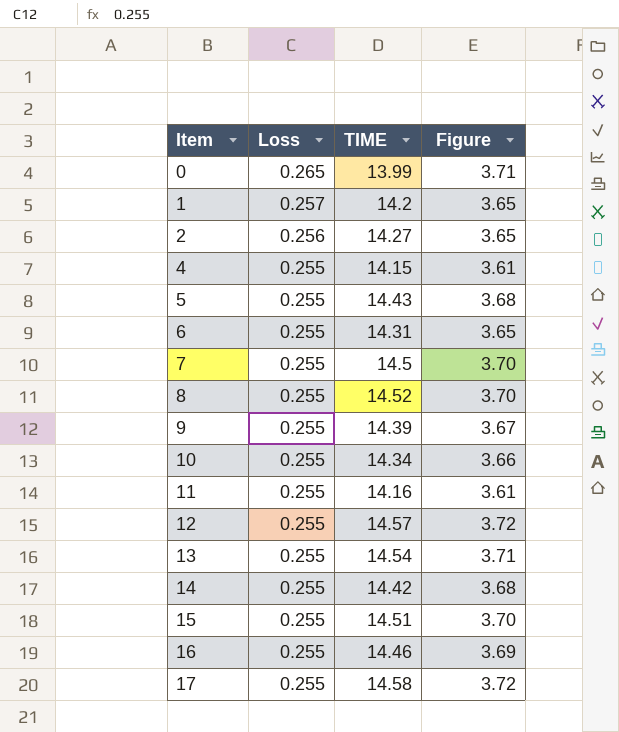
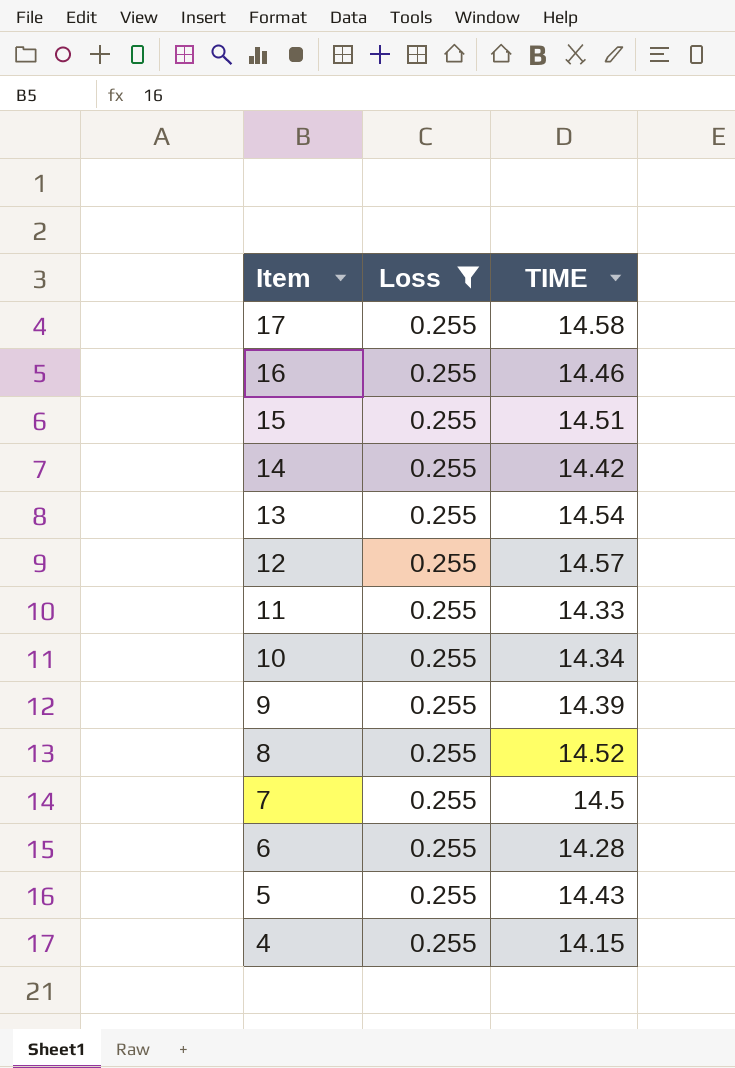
filter: none -> Loss = 0.255
row order: Item ascending -> Item descending
column Figure | formula: [Loss] * [TIME] -> none
11 | TIME: 14.16 -> 14.33
6 | TIME: 14.31 -> 14.28

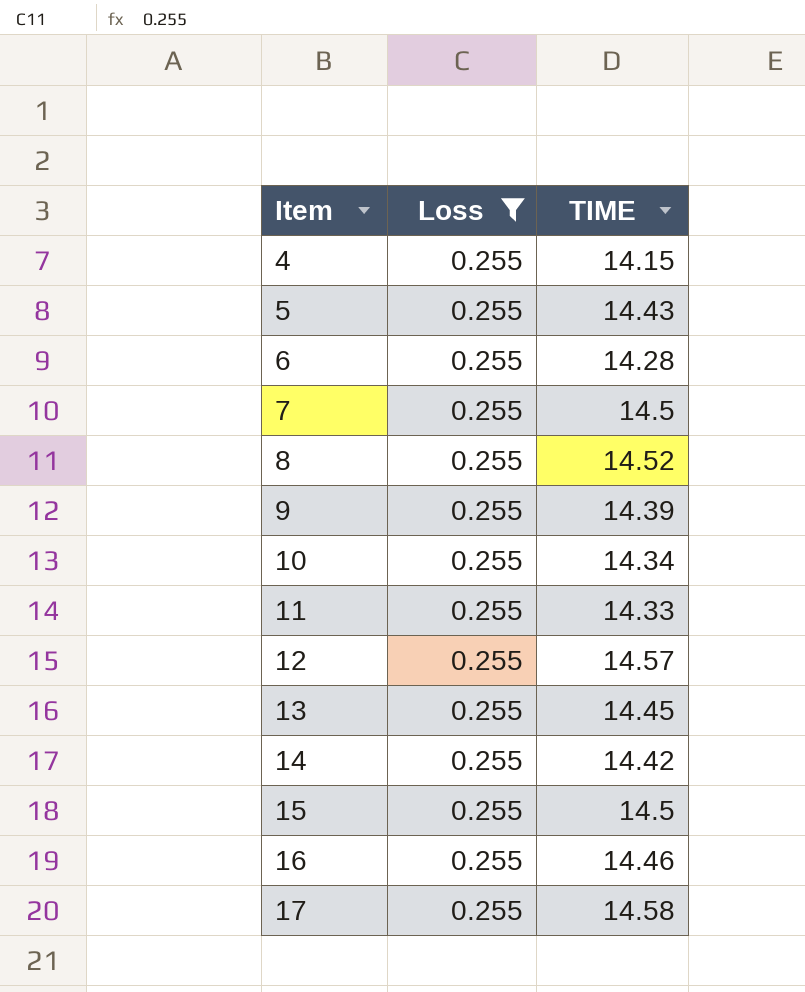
row order: Item descending -> Item ascending
13 | TIME: 14.54 -> 14.45
15 | TIME: 14.51 -> 14.5

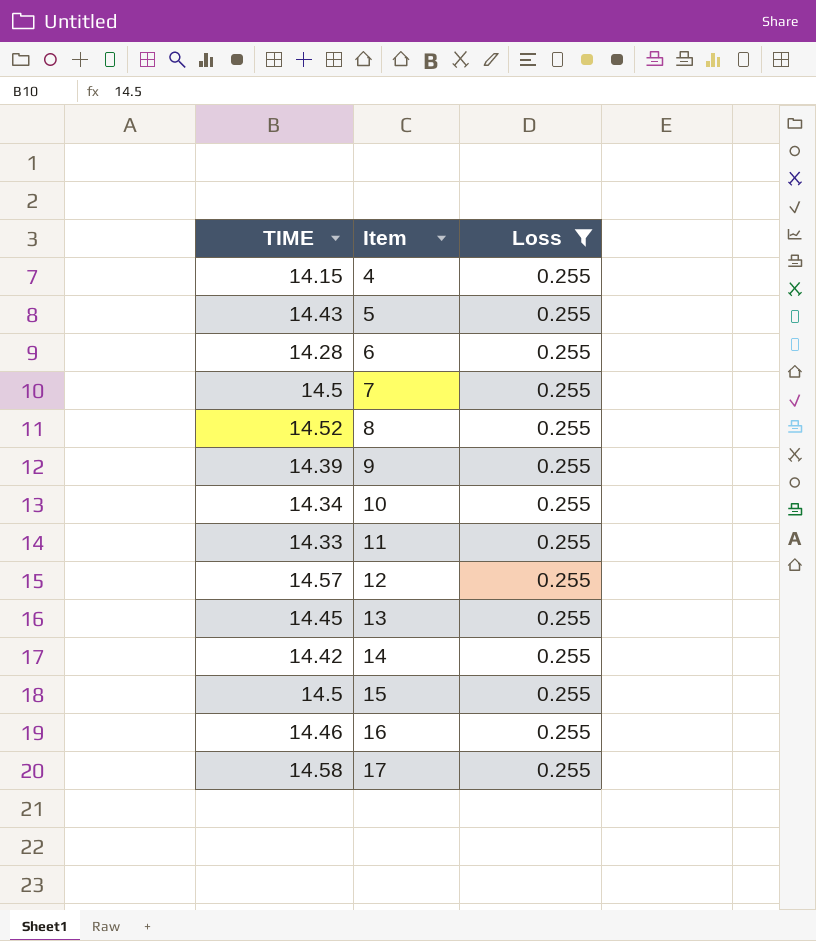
column TIME | position: 3 -> 1

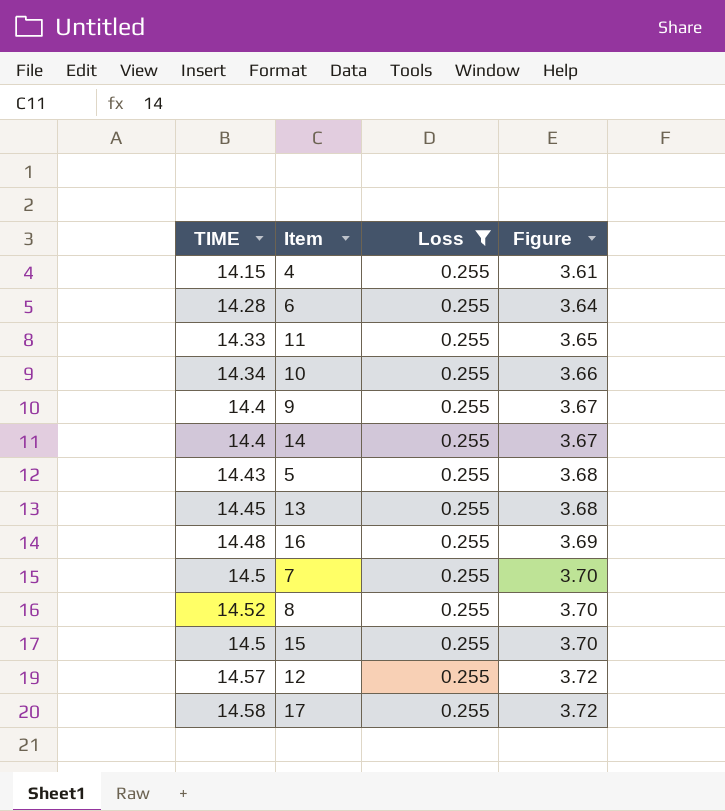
row order: Item ascending -> Figure ascending
column Figure | formula: none -> [TIME] * [Loss]
9 | TIME: 14.39 -> 14.4
14 | TIME: 14.42 -> 14.4
16 | TIME: 14.46 -> 14.48

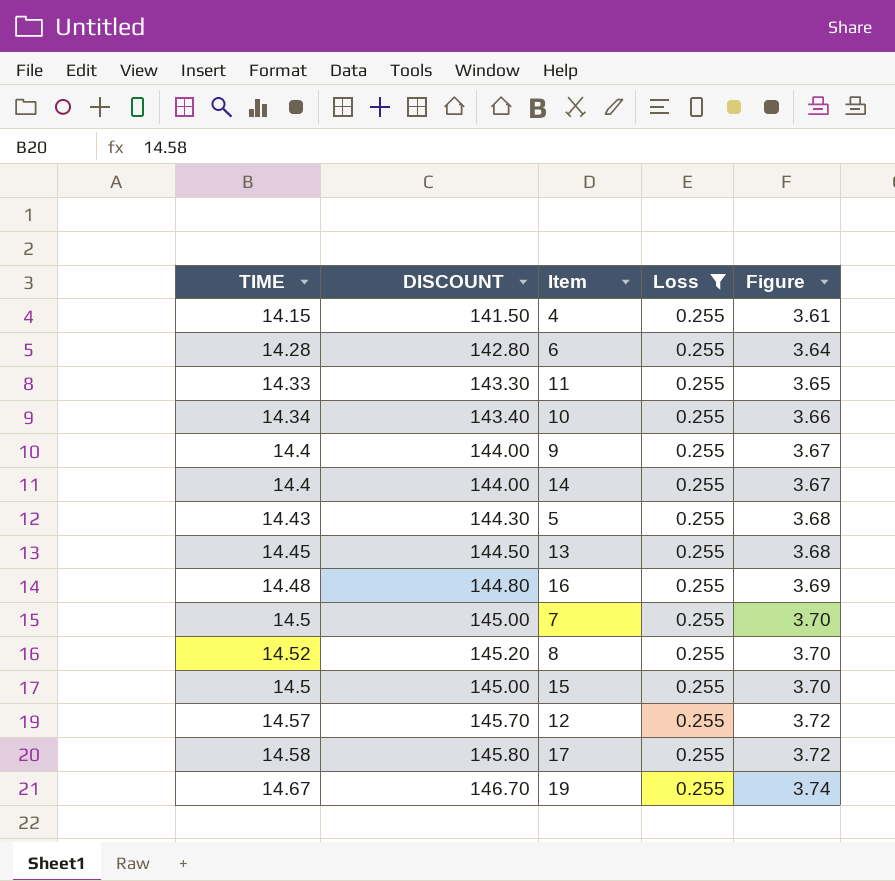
column DISCOUNT | formula: none -> [TIME] * 10
row 19: none -> 14.67 | 146.70 | 0.255 | 3.74

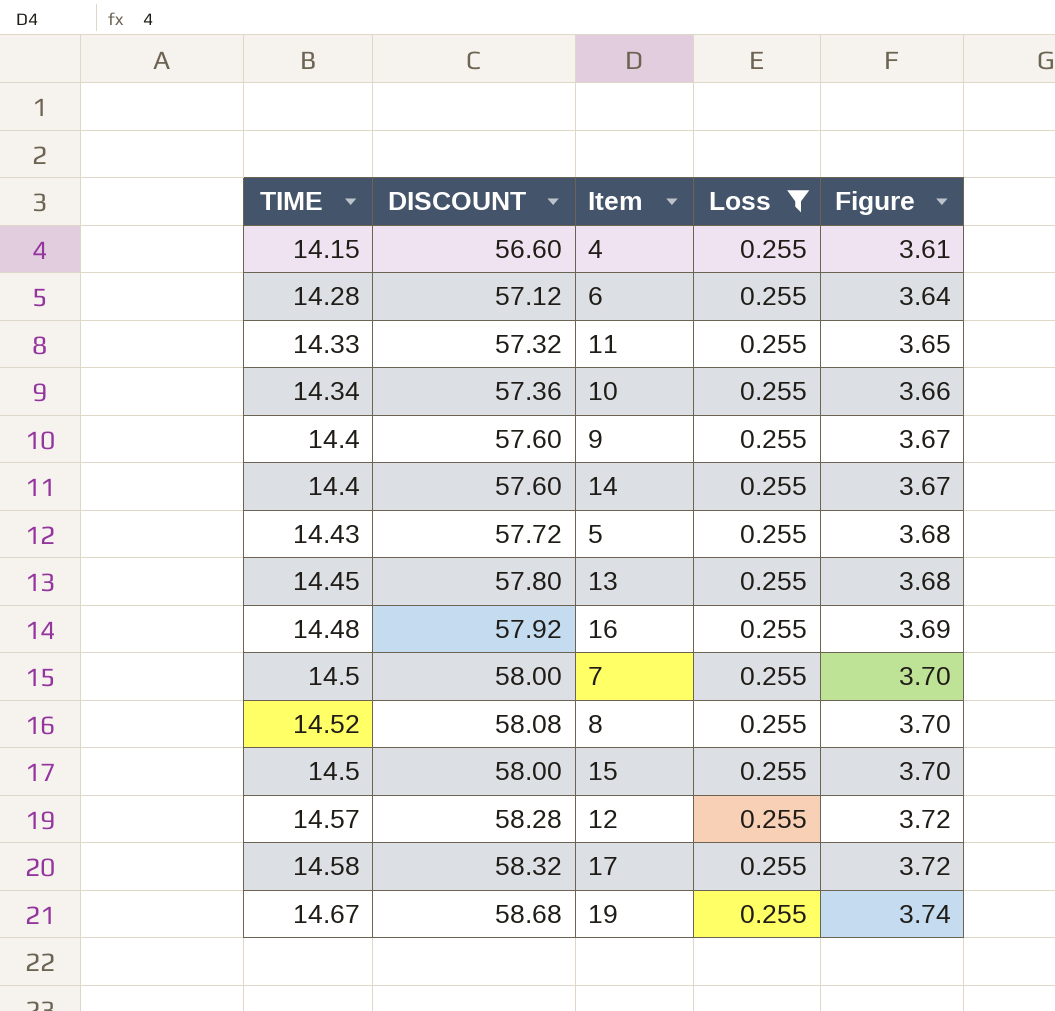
column DISCOUNT | formula: [TIME] * 10 -> [TIME] * 4

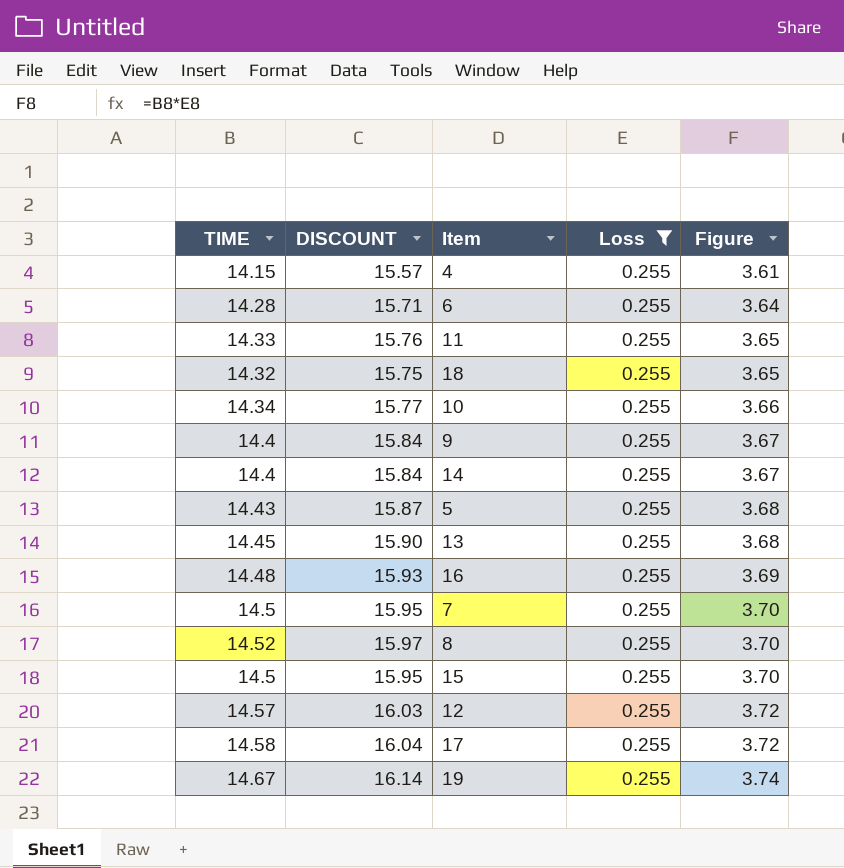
column DISCOUNT | formula: [TIME] * 4 -> [TIME] * 1.1
row 18: none -> 14.32 | 15.75 | 0.255 | 3.65

